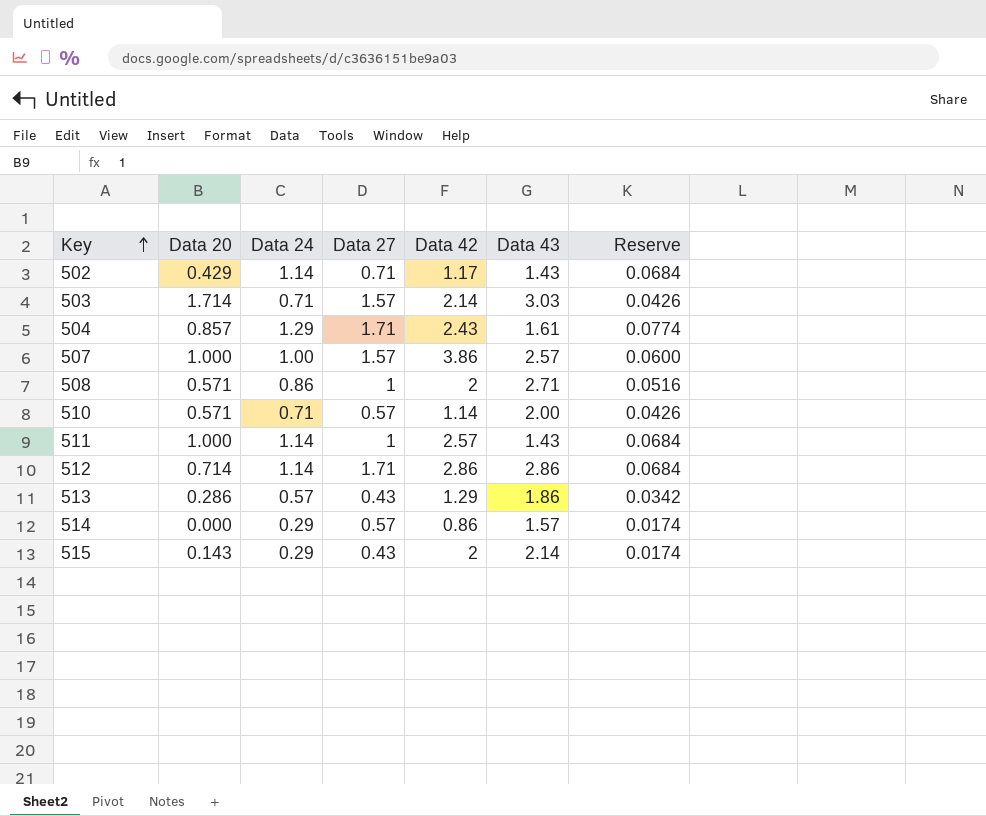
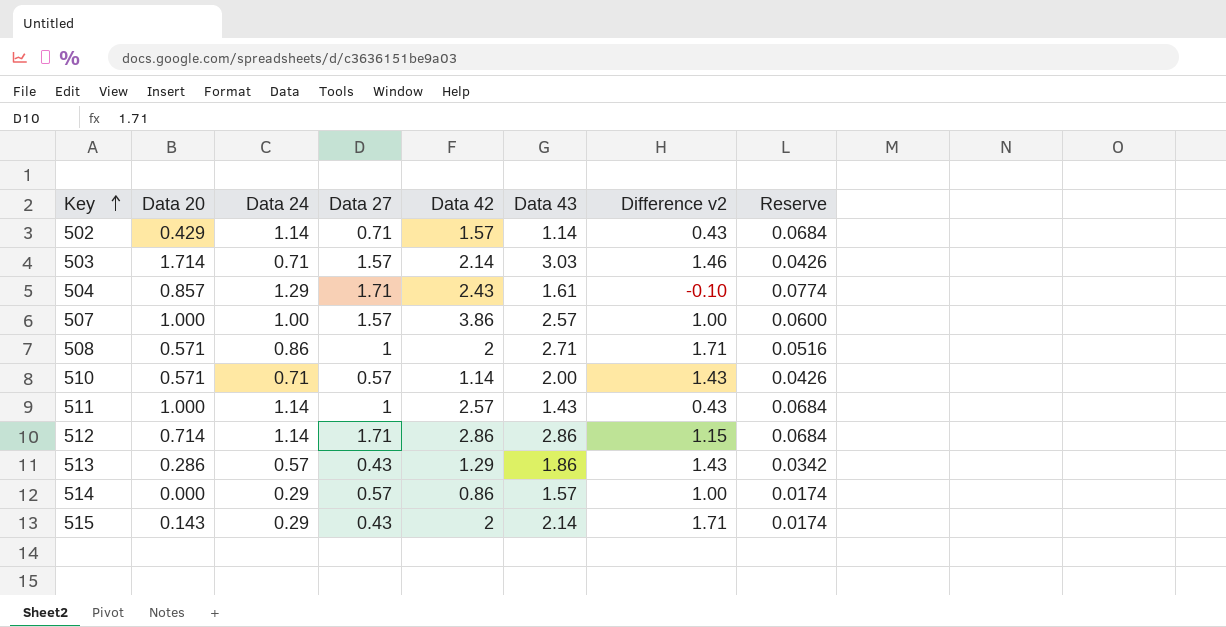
column Difference v2 | formula: none -> [Data 43] - [Data 27]
502 | Data 42: 1.17 -> 1.57
502 | Data 43: 1.43 -> 1.14

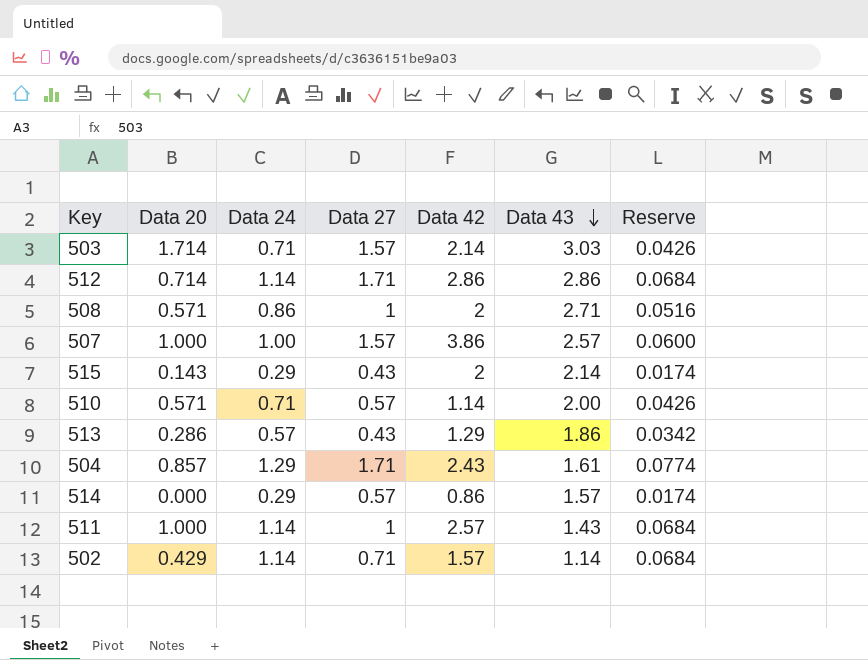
row order: Key ascending -> Data 43 descending
column Difference v2 | formula: [Data 43] - [Data 27] -> none

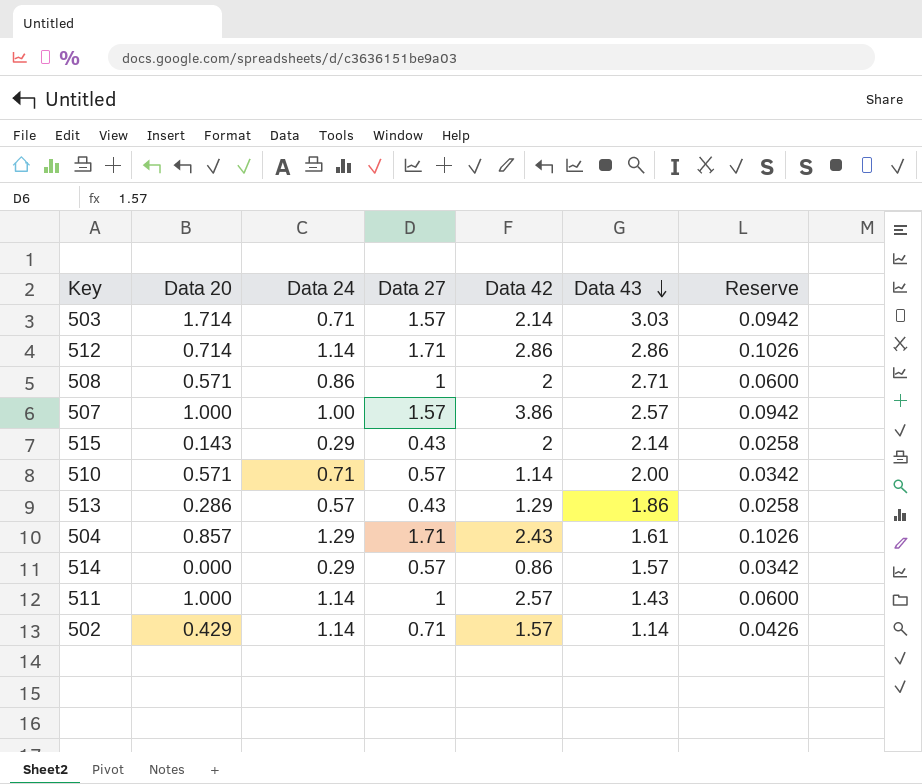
column Reserve | formula: [Data 24] * 0.06 -> [Data 27] * 0.06

